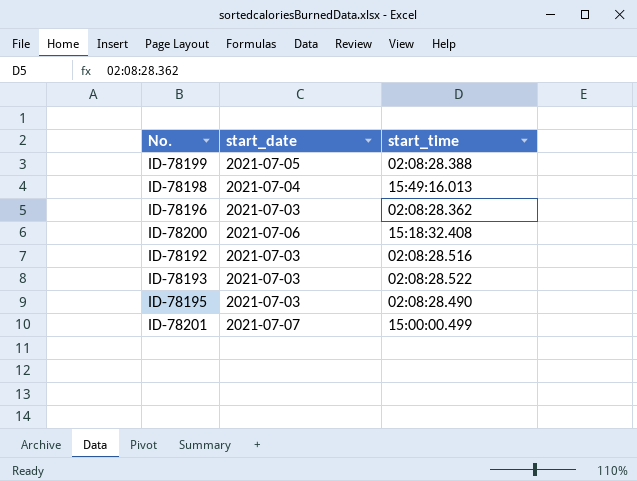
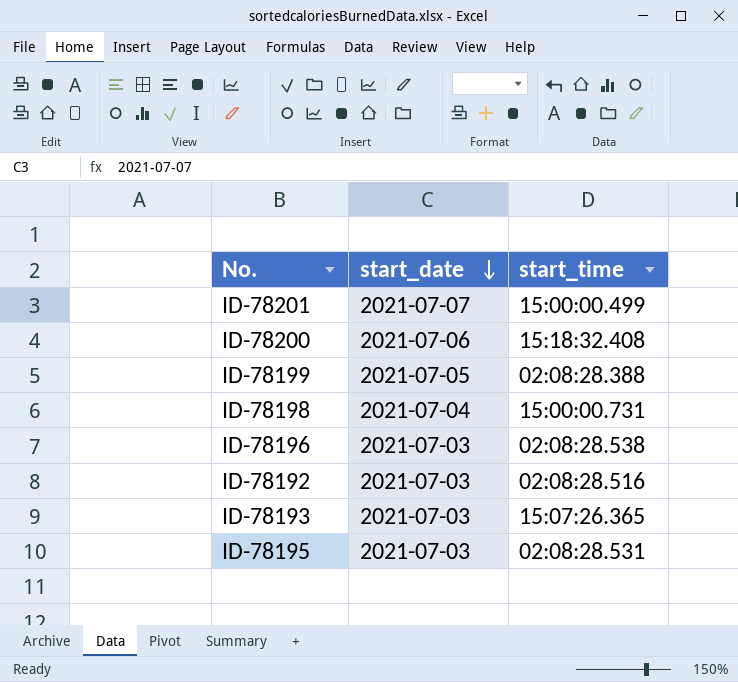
row order: none -> start_date descending
ID-78198 | start_time: 15:49:16.013 -> 15:00:00.731
ID-78196 | start_time: 02:08:28.362 -> 02:08:28.538
ID-78193 | start_time: 02:08:28.522 -> 15:07:26.365
ID-78195 | start_time: 02:08:28.490 -> 02:08:28.531

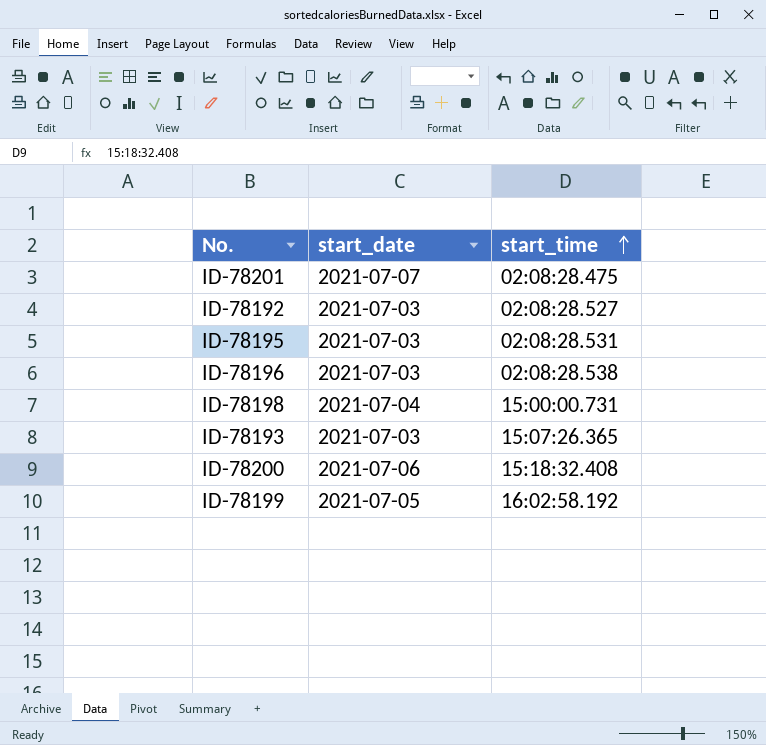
row order: start_date descending -> start_time ascending
ID-78201 | start_time: 15:00:00.499 -> 02:08:28.475
ID-78192 | start_time: 02:08:28.516 -> 02:08:28.527
ID-78199 | start_time: 02:08:28.388 -> 16:02:58.192

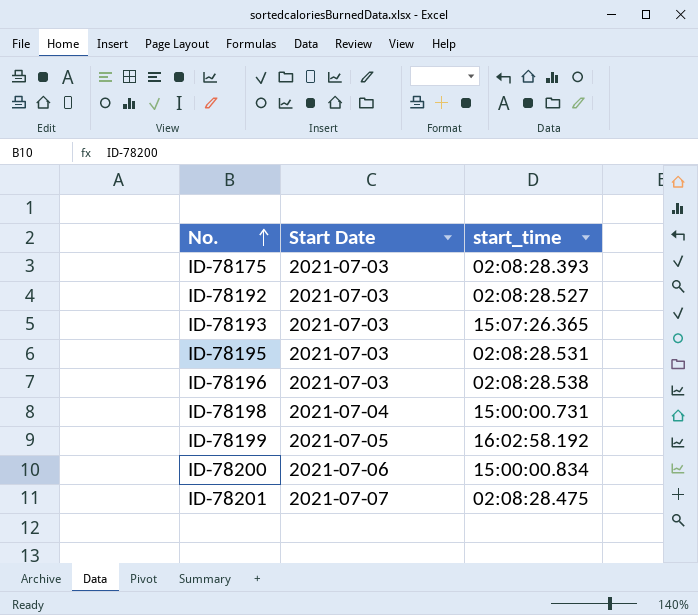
row order: start_time ascending -> No. ascending
column name: start_date -> Start Date
row ID-78175: none -> 2021-07-03 | 02:08:28.393
ID-78200 | start_time: 15:18:32.408 -> 15:00:00.834

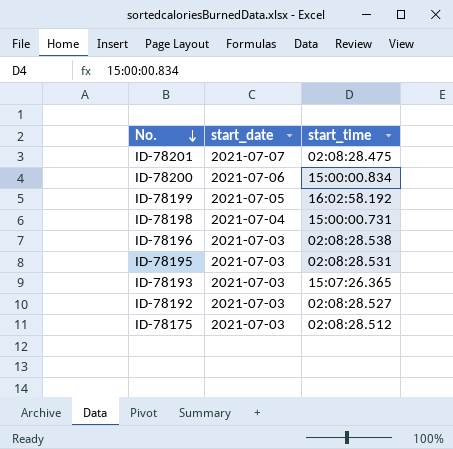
row order: No. ascending -> No. descending
column name: Start Date -> start_date
ID-78175 | start_time: 02:08:28.393 -> 02:08:28.512

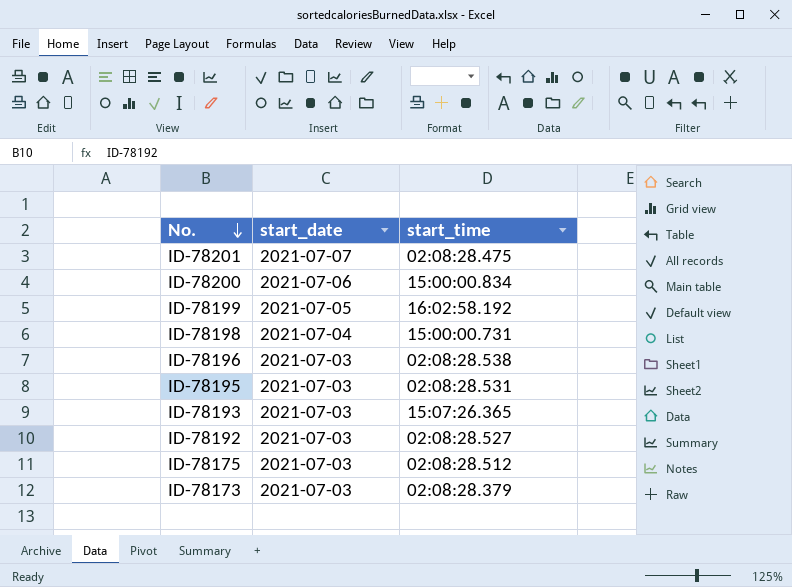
row ID-78173: none -> 2021-07-03 | 02:08:28.379

